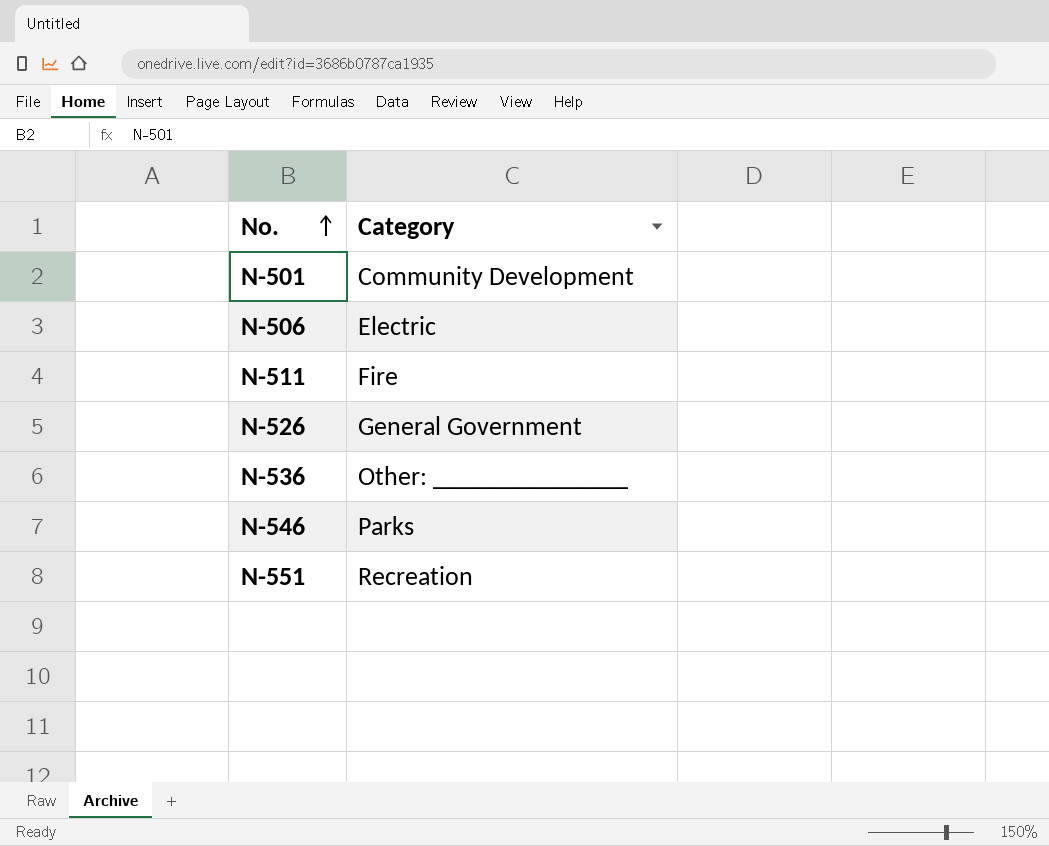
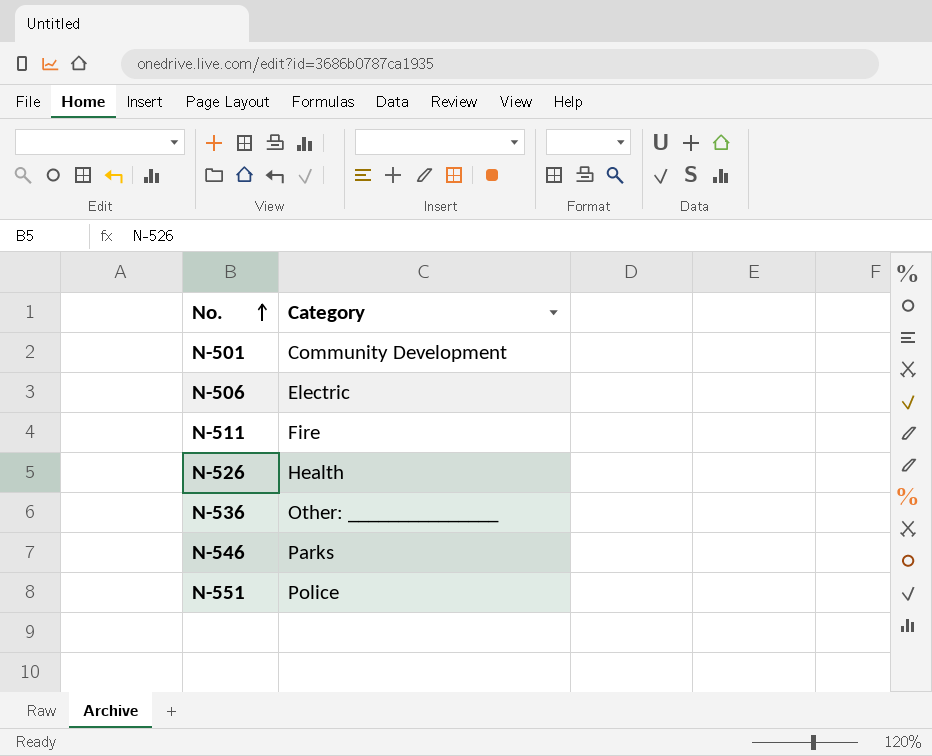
N-526 | Category: General Government -> Health
N-551 | Category: Recreation -> Police

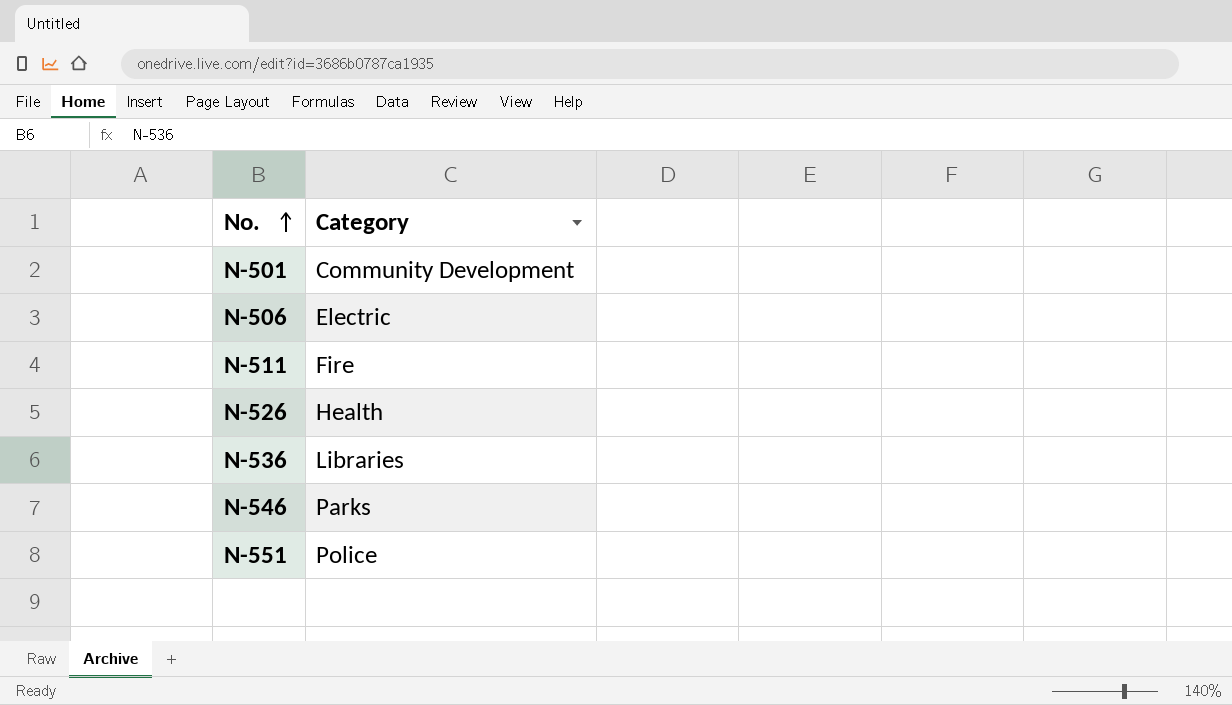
N-536 | Category: Other: _______________ -> Libraries

